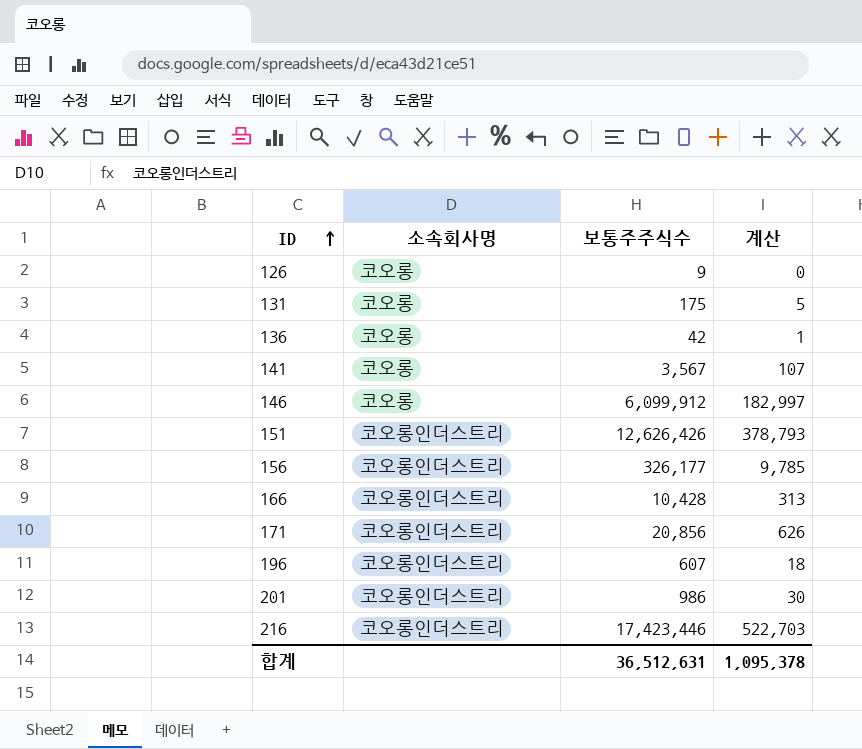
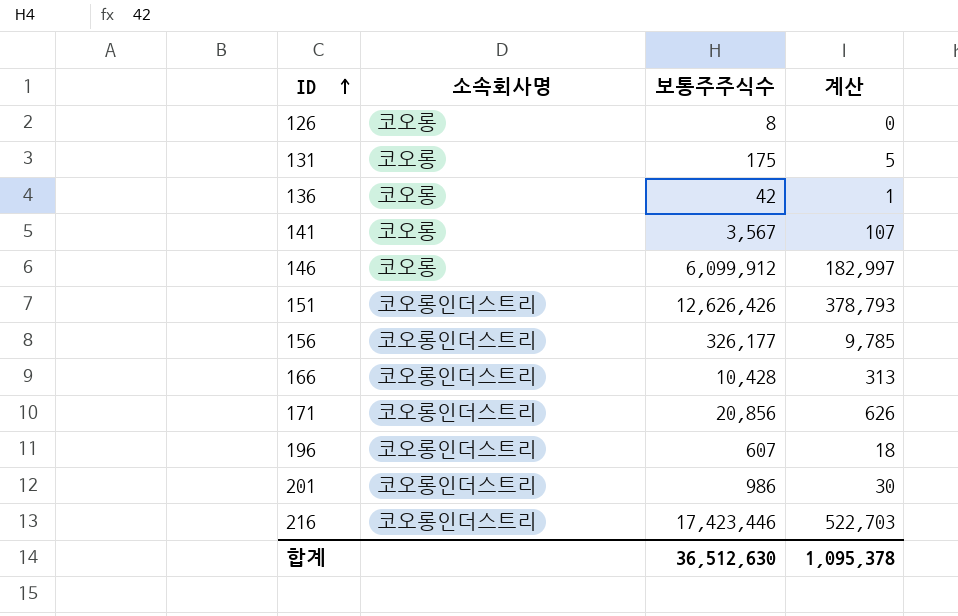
126 | 보통주주식수: 9 -> 8
합계 | 보통주주식수: 36,512,631 -> 36,512,630

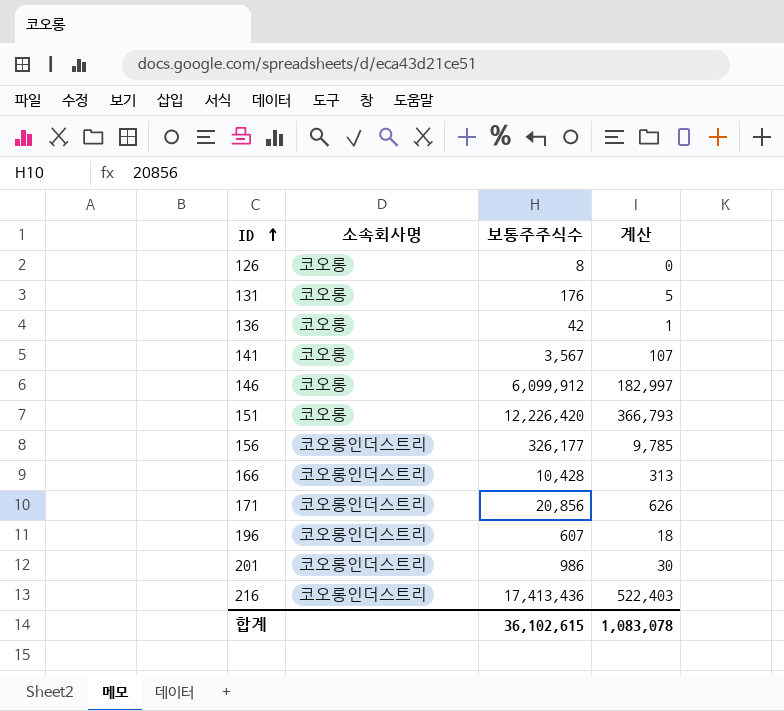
131 | 보통주주식수: 175 -> 176
151 | 소속회사명: 코오롱인더스트리 -> 코오롱
151 | 보통주주식수: 12,626,426 -> 12,226,420
151 | 계산: 378,793 -> 366,793
216 | 보통주주식수: 17,423,446 -> 17,413,436
216 | 계산: 522,703 -> 522,403
합계 | 보통주주식수: 36,512,630 -> 36,102,615
합계 | 계산: 1,095,378 -> 1,083,078

